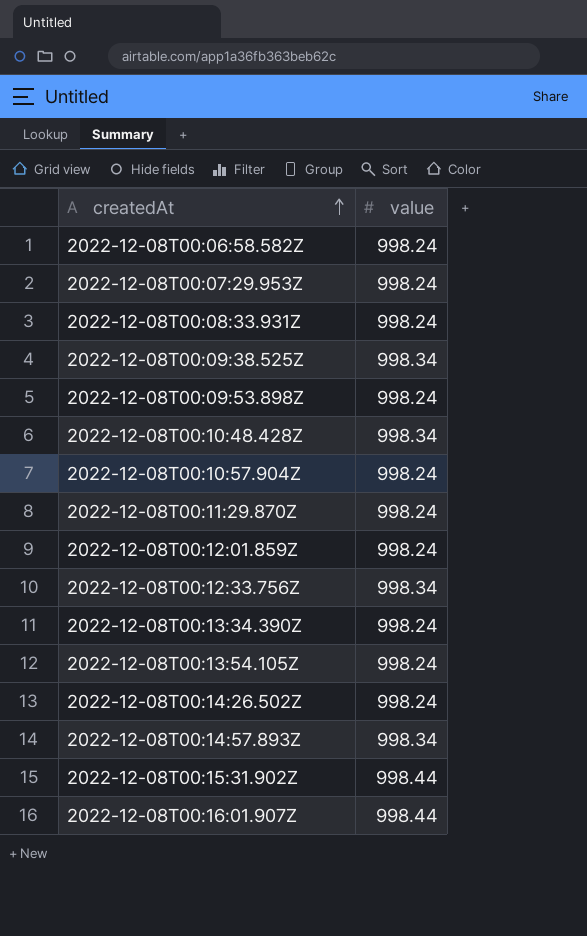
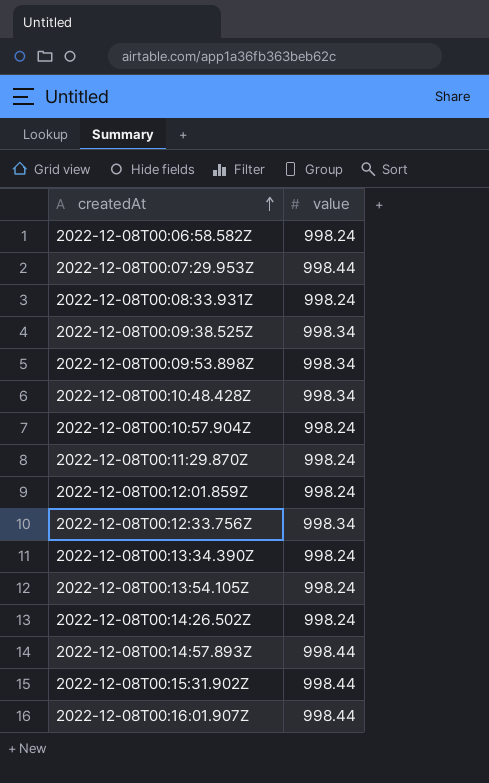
2022-12-08T00:07:29.953Z | value: 998.24 -> 998.44
2022-12-08T00:09:53.898Z | value: 998.24 -> 998.34
2022-12-08T00:14:57.893Z | value: 998.34 -> 998.44

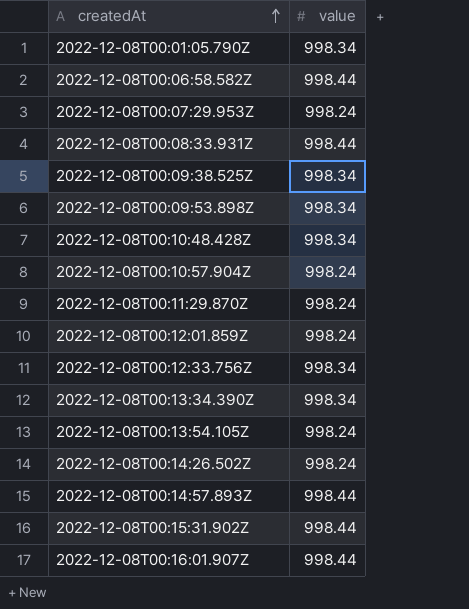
row 2022-12-08T00:01:05.790Z: none -> 998.34
2022-12-08T00:06:58.582Z | value: 998.24 -> 998.44
2022-12-08T00:07:29.953Z | value: 998.44 -> 998.24
2022-12-08T00:08:33.931Z | value: 998.24 -> 998.44
2022-12-08T00:13:34.390Z | value: 998.24 -> 998.34

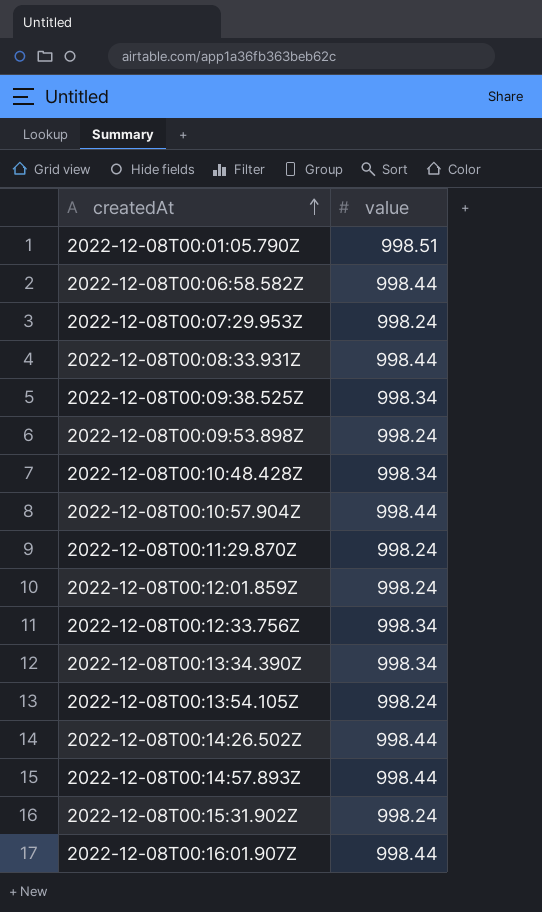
2022-12-08T00:01:05.790Z | value: 998.34 -> 998.51
2022-12-08T00:09:53.898Z | value: 998.34 -> 998.24
2022-12-08T00:10:57.904Z | value: 998.24 -> 998.44
2022-12-08T00:14:26.502Z | value: 998.24 -> 998.44
2022-12-08T00:15:31.902Z | value: 998.44 -> 998.24

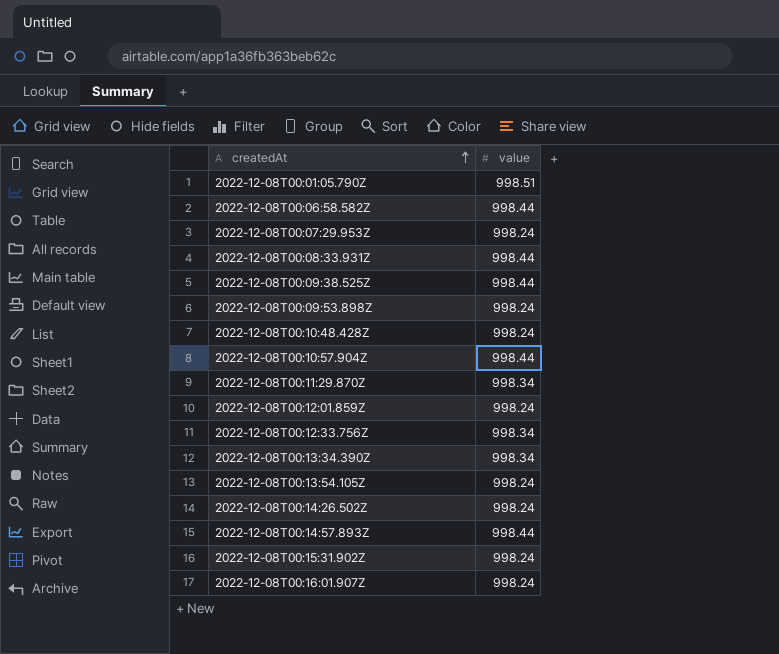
2022-12-08T00:09:38.525Z | value: 998.34 -> 998.44
2022-12-08T00:10:48.428Z | value: 998.34 -> 998.24
2022-12-08T00:11:29.870Z | value: 998.24 -> 998.34
2022-12-08T00:14:26.502Z | value: 998.44 -> 998.24
2022-12-08T00:16:01.907Z | value: 998.44 -> 998.24

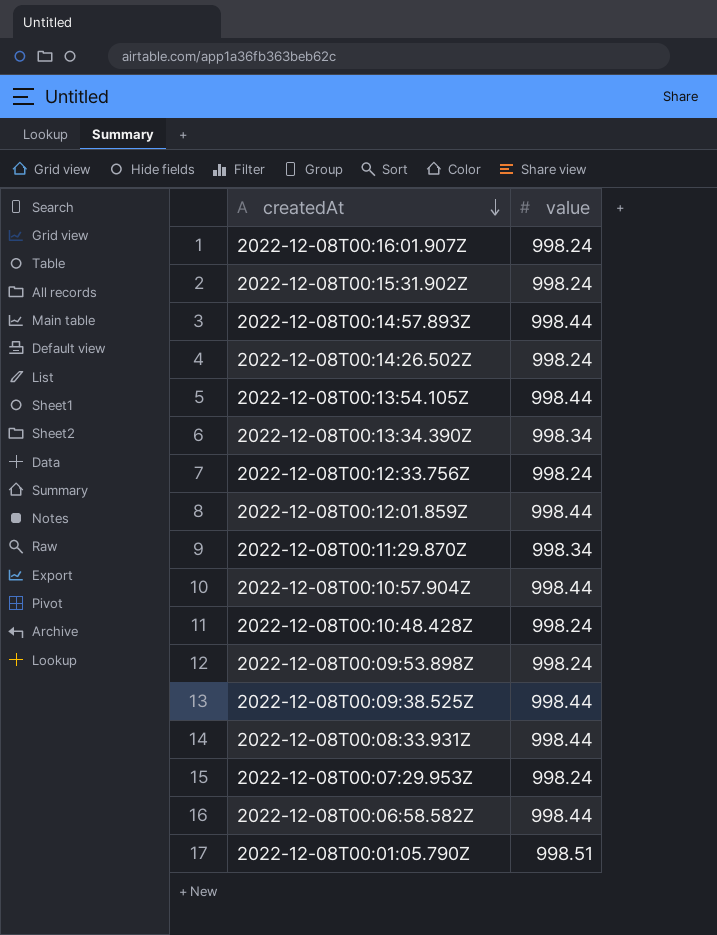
row order: createdAt ascending -> createdAt descending
2022-12-08T00:13:54.105Z | value: 998.24 -> 998.44
2022-12-08T00:12:33.756Z | value: 998.34 -> 998.24
2022-12-08T00:12:01.859Z | value: 998.24 -> 998.44

